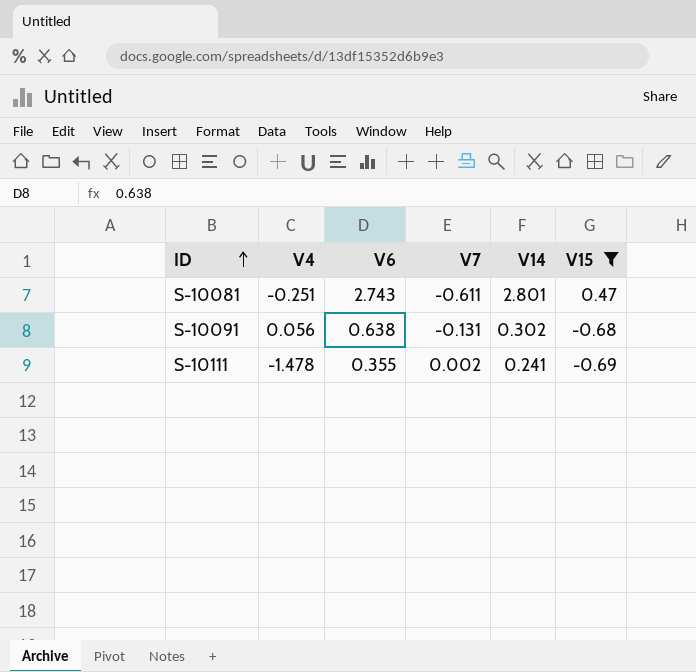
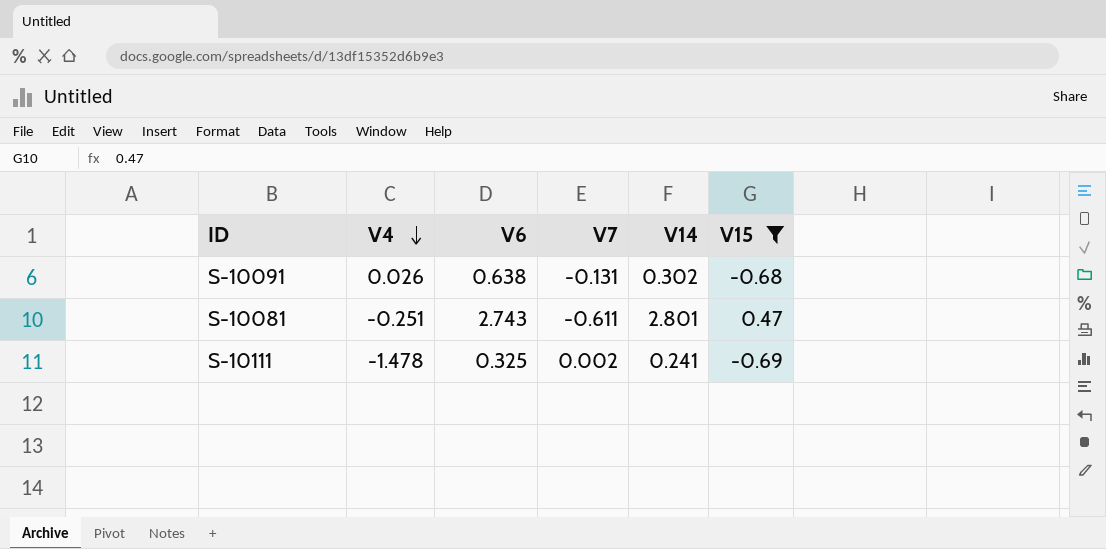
row order: ID ascending -> V4 descending
S-10091 | V4: 0.056 -> 0.026
S-10111 | V6: 0.355 -> 0.325

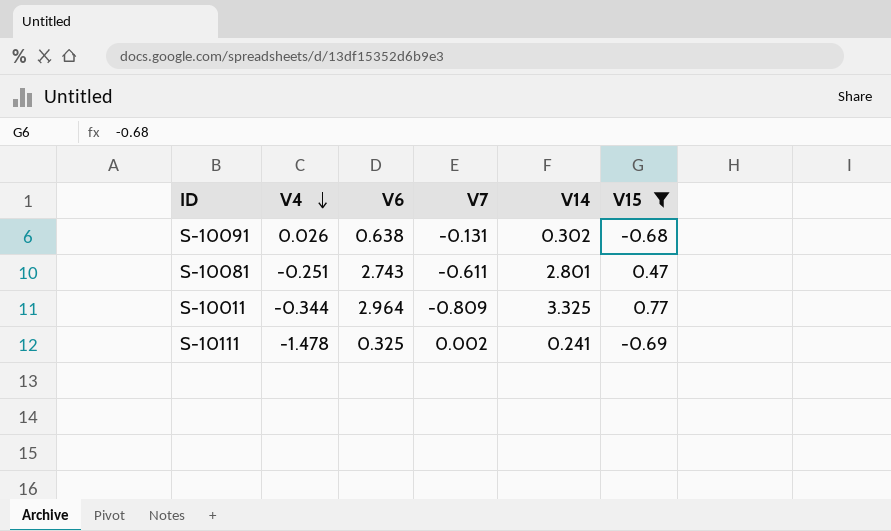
row S-10011: none -> -0.344 | 2.964 | -0.809 | 3.325 | 0.77

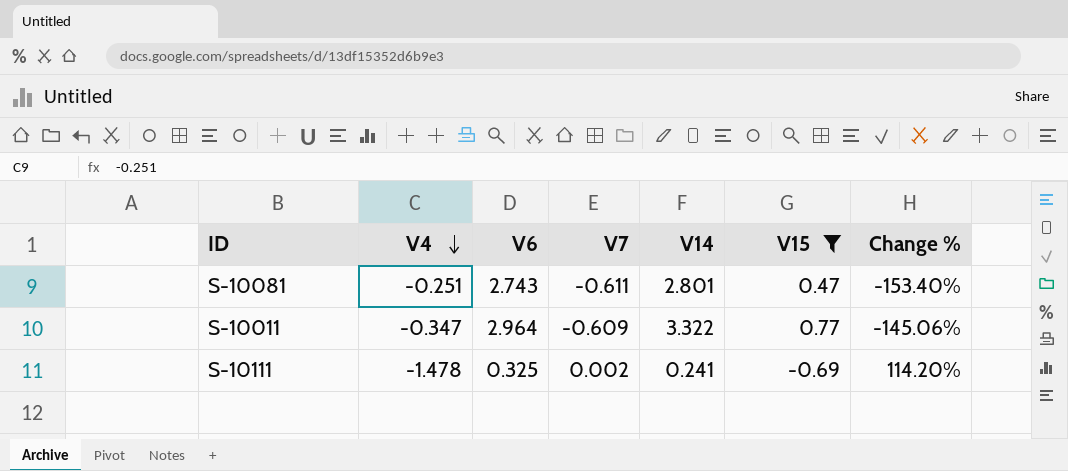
column Change % | formula: none -> ([V4] - [V15]) / [V15]
row S-10091: 0.026 | 0.638 | -0.131 | 0.302 | -0.68 -> none
S-10011 | V4: -0.344 -> -0.347
S-10011 | V7: -0.809 -> -0.609
S-10011 | V14: 3.325 -> 3.322

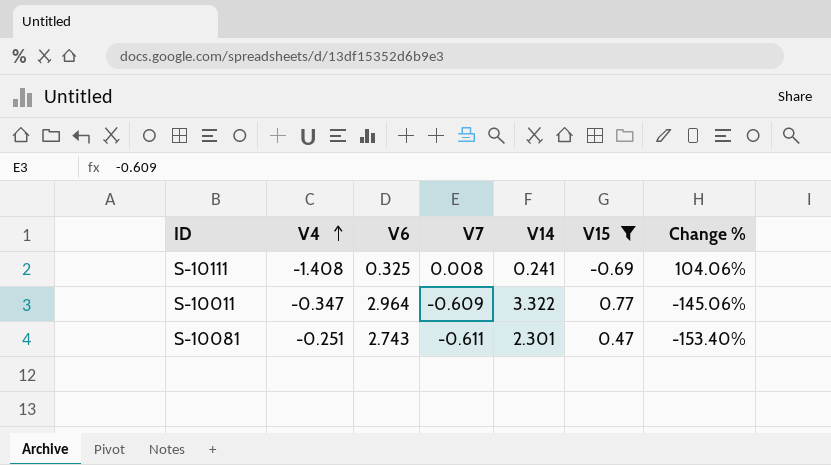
row order: V4 descending -> V4 ascending
S-10111 | V4: -1.478 -> -1.408
S-10111 | V7: 0.002 -> 0.008
S-10111 | Change %: 114.20% -> 104.06%
S-10081 | V14: 2.801 -> 2.301

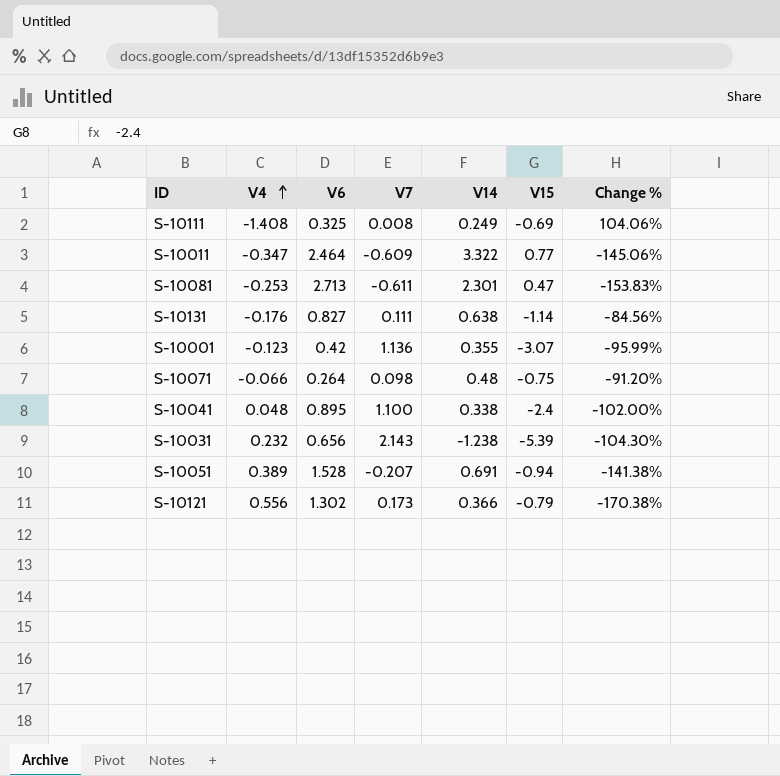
filter: V15 >= -0.69 -> none
S-10111 | V14: 0.241 -> 0.249
S-10011 | V6: 2.964 -> 2.464
S-10081 | V4: -0.251 -> -0.253
S-10081 | V6: 2.743 -> 2.713
S-10081 | Change %: -153.40% -> -153.83%

